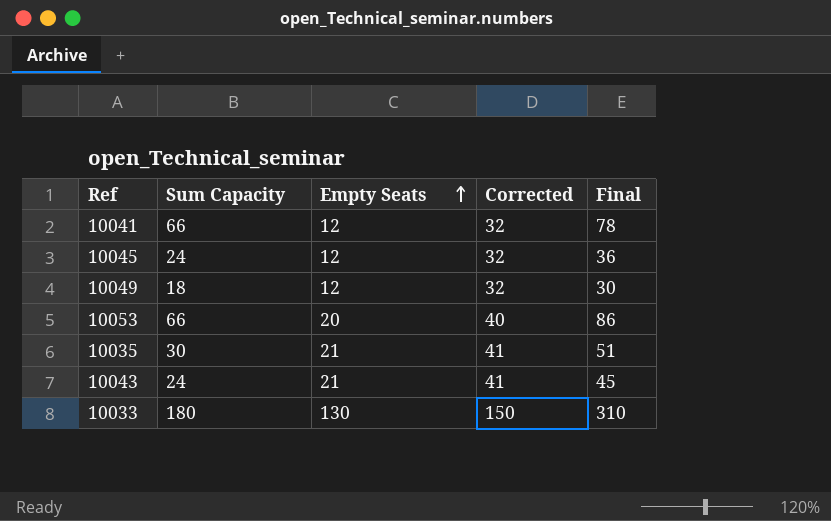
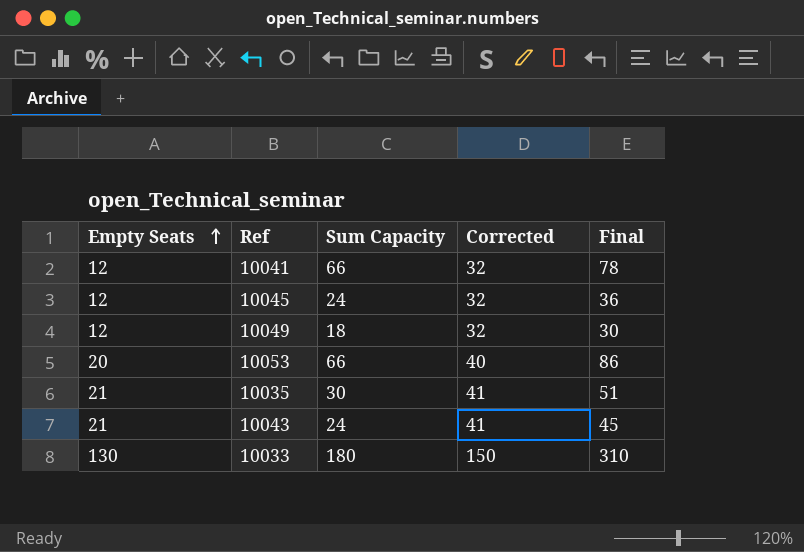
column Empty Seats | position: 3 -> 1

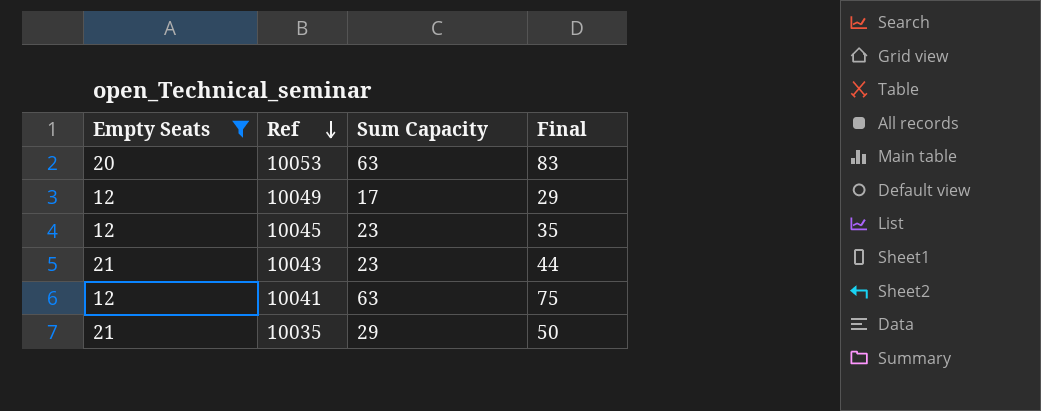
filter: none -> Empty Seats != 130
row order: Empty Seats ascending -> Ref descending
column Corrected | formula: [Empty Seats] + 20 -> none
10053 | Sum Capacity: 66 -> 63
10053 | Final: 86 -> 83
10049 | Sum Capacity: 18 -> 17
10049 | Final: 30 -> 29
10045 | Sum Capacity: 24 -> 23
10045 | Final: 36 -> 35
10043 | Sum Capacity: 24 -> 23
10043 | Final: 45 -> 44
10041 | Sum Capacity: 66 -> 63
10041 | Final: 78 -> 75
10035 | Sum Capacity: 30 -> 29
10035 | Final: 51 -> 50

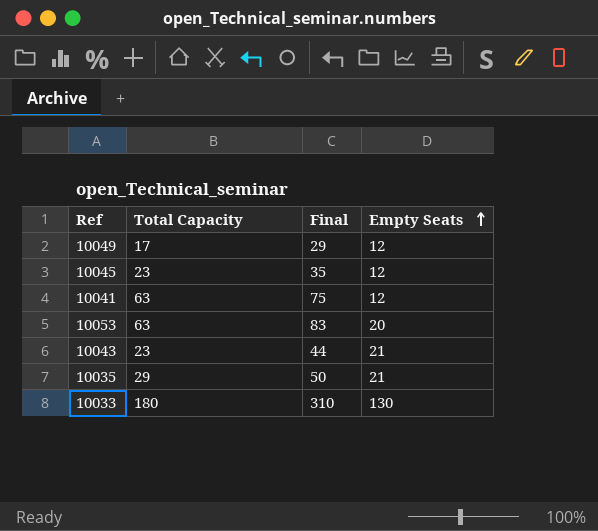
filter: Empty Seats != 130 -> none
row order: Ref descending -> Empty Seats ascending
column name: Sum Capacity -> Total Capacity
column Empty Seats | position: 1 -> 4

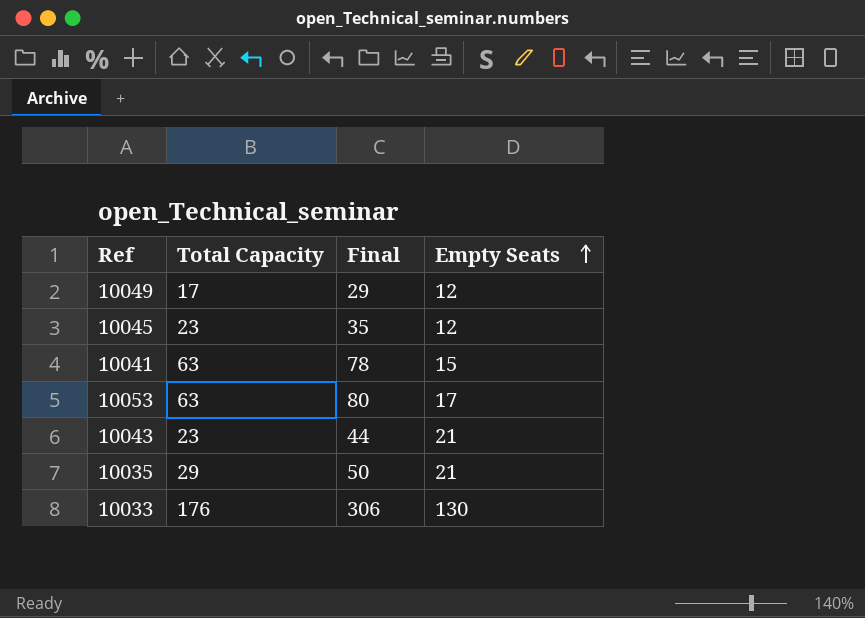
10041 | Final: 75 -> 78
10041 | Empty Seats: 12 -> 15
10053 | Final: 83 -> 80
10053 | Empty Seats: 20 -> 17
10033 | Total Capacity: 180 -> 176
10033 | Final: 310 -> 306

